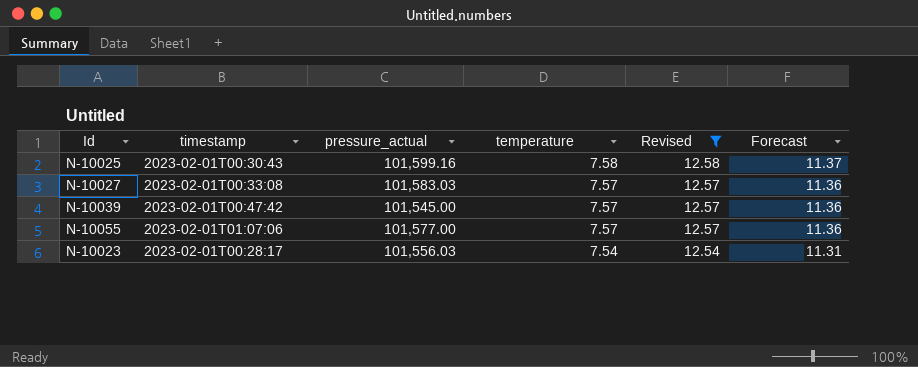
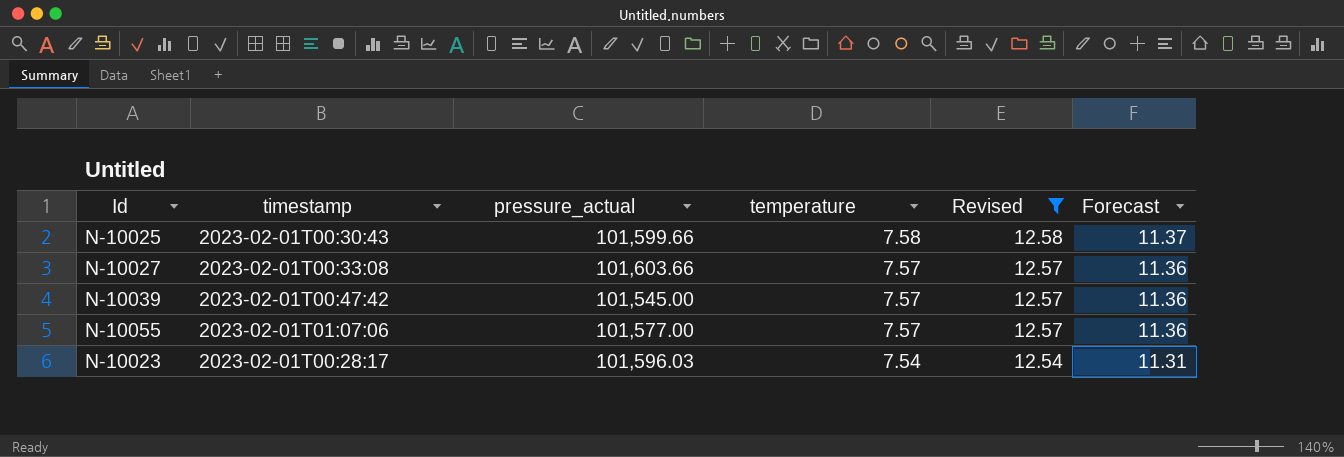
N-10025 | pressure_actual: 101,599.16 -> 101,599.66
N-10027 | pressure_actual: 101,583.03 -> 101,603.66
N-10023 | pressure_actual: 101,556.03 -> 101,596.03

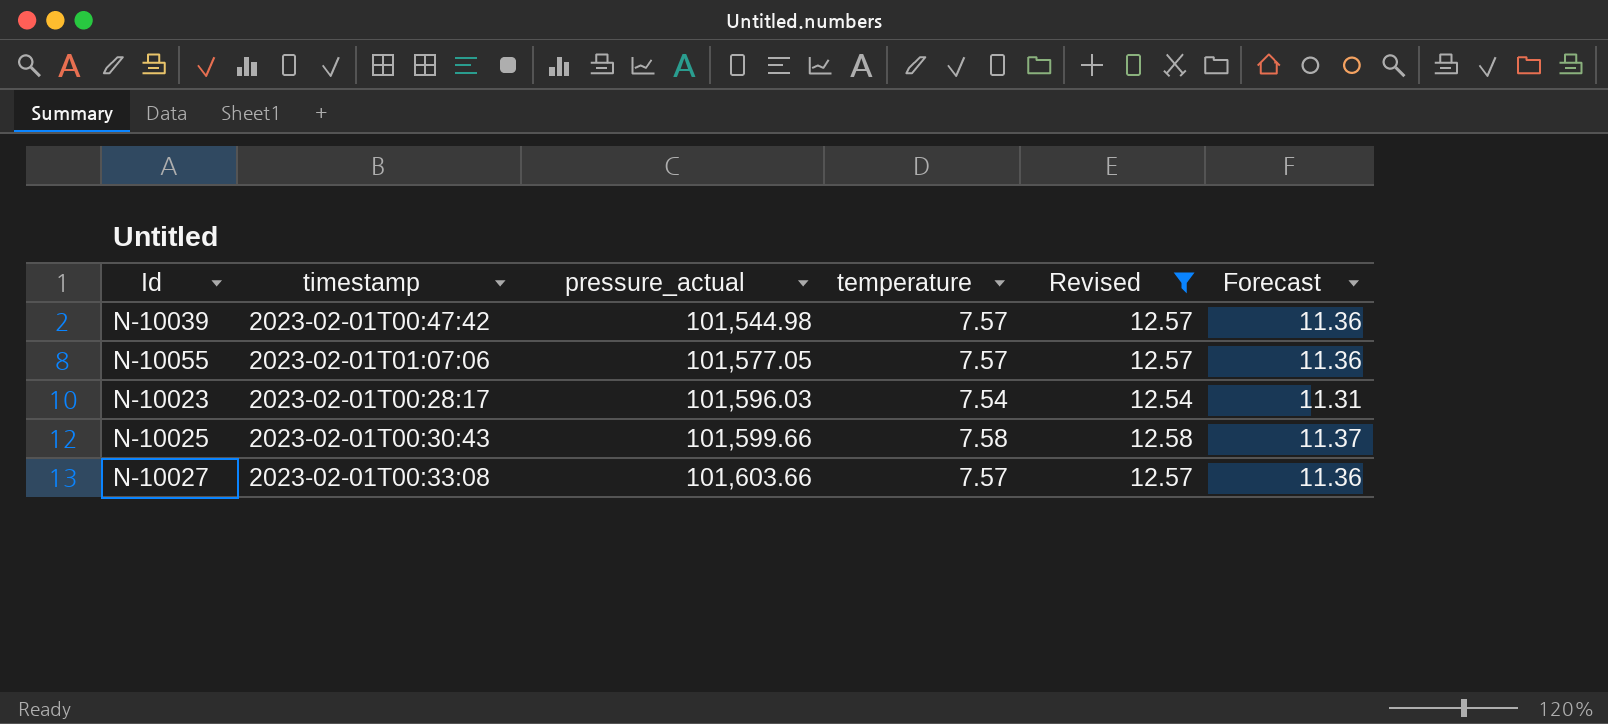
row order: temperature descending -> pressure_actual ascending
N-10039 | pressure_actual: 101,545.00 -> 101,544.98
N-10055 | pressure_actual: 101,577.00 -> 101,577.05

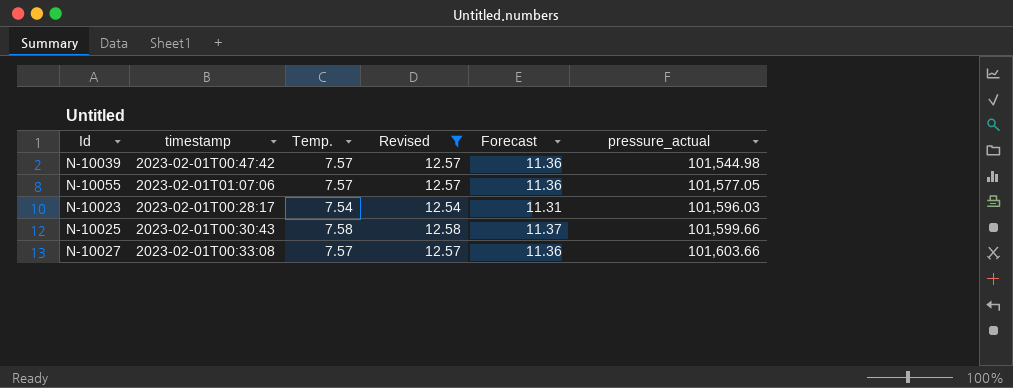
column name: temperature -> Temp.
column pressure_actual | position: 3 -> 6

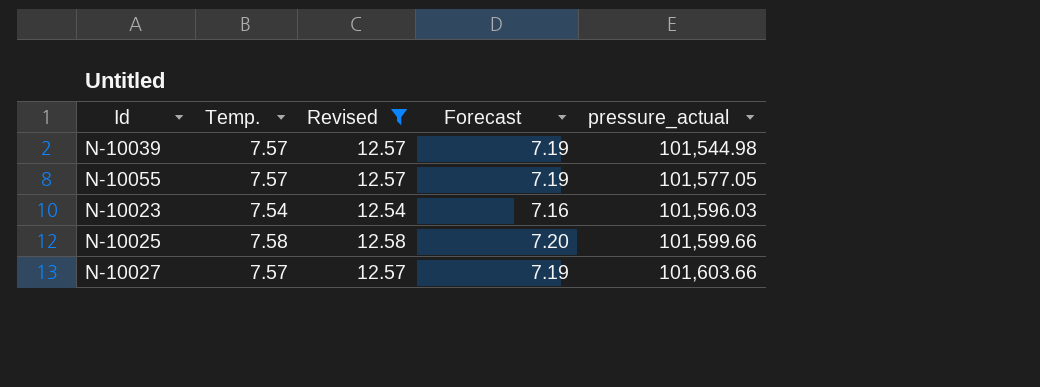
column timestamp | position: 2 -> none
column Forecast | formula: [Temp.] * 1.5 -> [Temp.] * 0.95

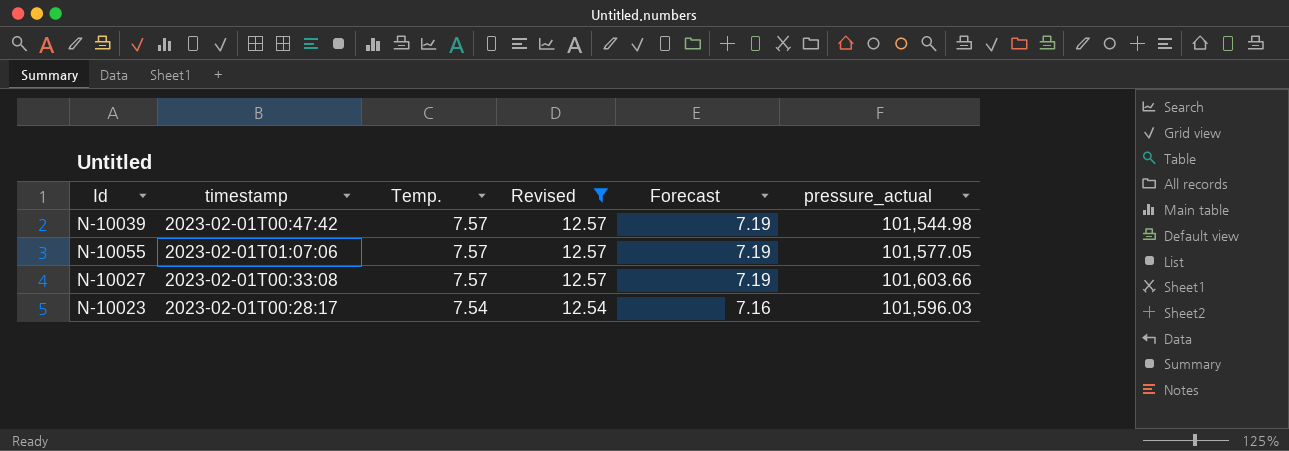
row order: pressure_actual ascending -> Temp. descending
column timestamp | position: none -> 2
row N-10025: 7.58 | 12.58 | 7.20 | 101,599.66 -> none

